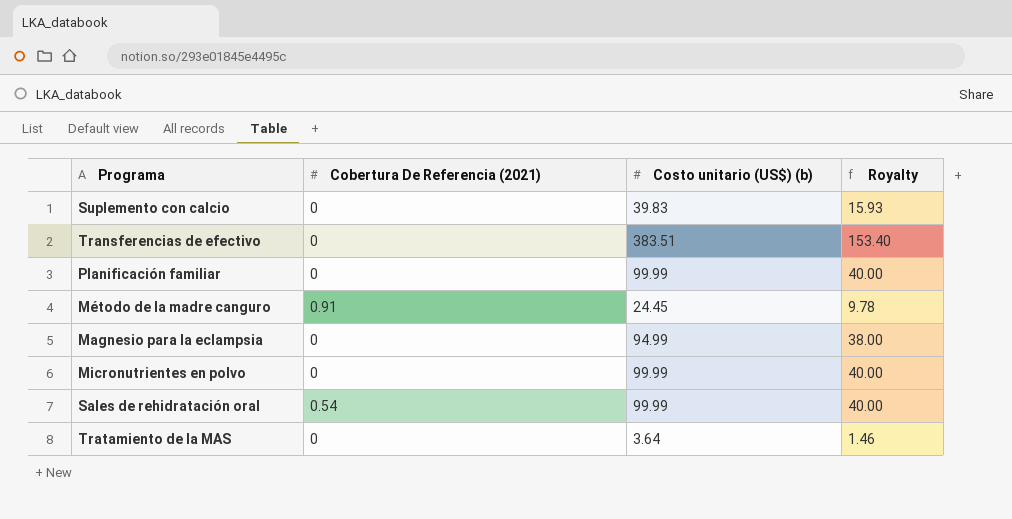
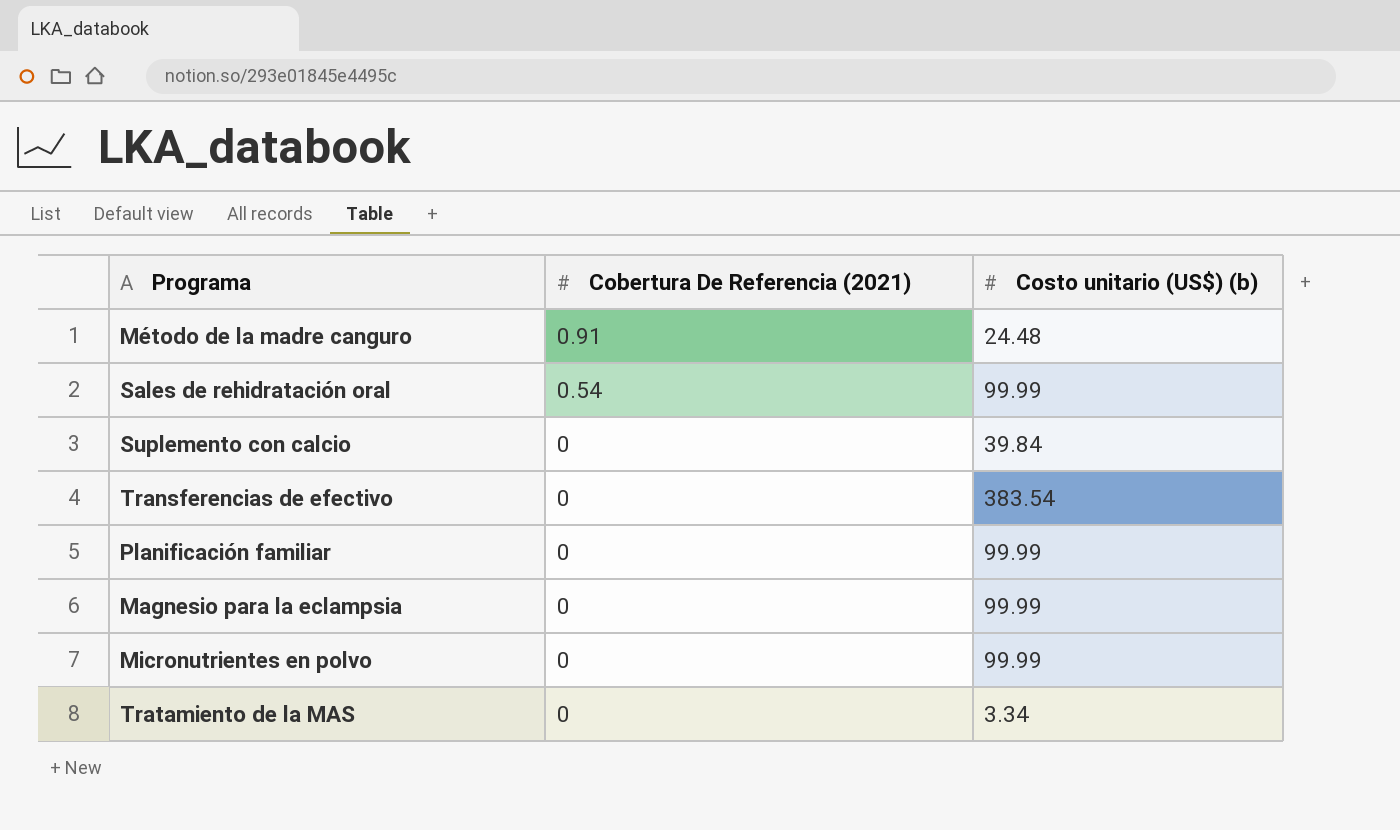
row order: none -> Cobertura De Referencia (2021) descending
column Royalty | formula: [Costo unitario (US$) (b)] * 0.4 -> none
Método de la madre canguro | Costo unitario (US$) (b): 24.45 -> 24.48
Suplemento con calcio | Costo unitario (US$) (b): 39.83 -> 39.84
Transferencias de efectivo | Costo unitario (US$) (b): 383.51 -> 383.54
Magnesio para la eclampsia | Costo unitario (US$) (b): 94.99 -> 99.99
Tratamiento de la MAS | Costo unitario (US$) (b): 3.64 -> 3.34

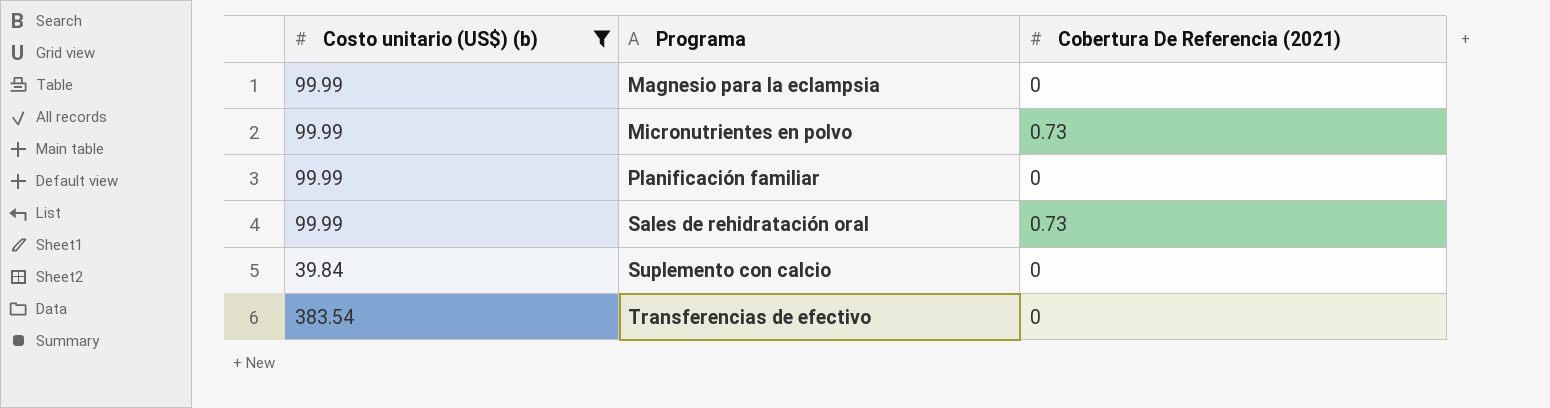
filter: none -> Costo unitario (US$) (b) >= 39.84
row order: Cobertura De Referencia (2021) descending -> Programa ascending
column Costo unitario (US$) (b) | position: 3 -> 1
Micronutrientes en polvo | Cobertura De Referencia (2021): 0 -> 0.73
Sales de rehidratación oral | Cobertura De Referencia (2021): 0.54 -> 0.73

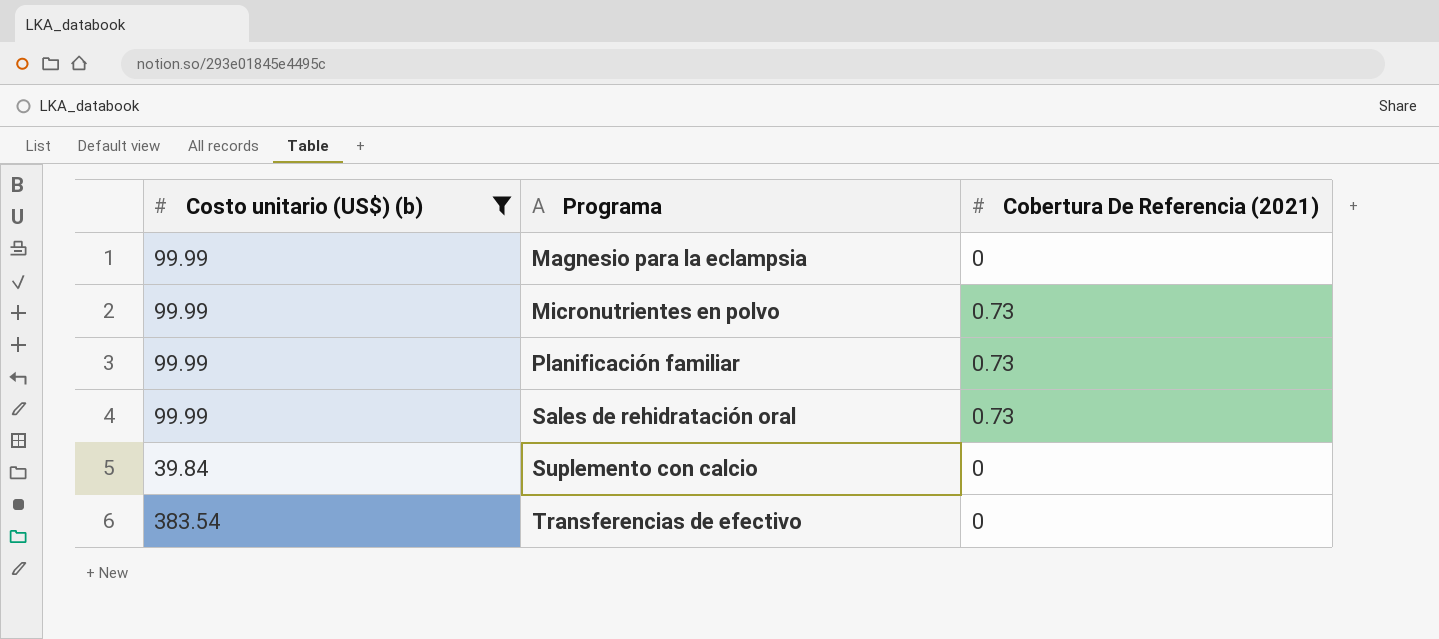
Planificación familiar | Cobertura De Referencia (2021): 0 -> 0.73

